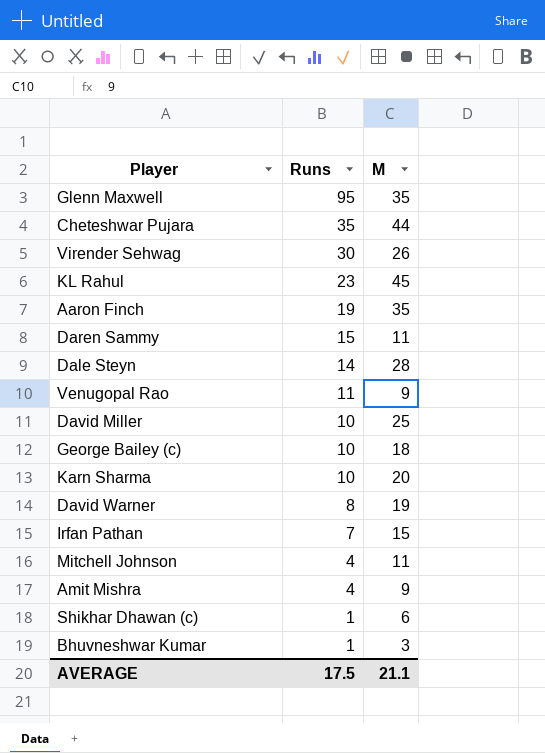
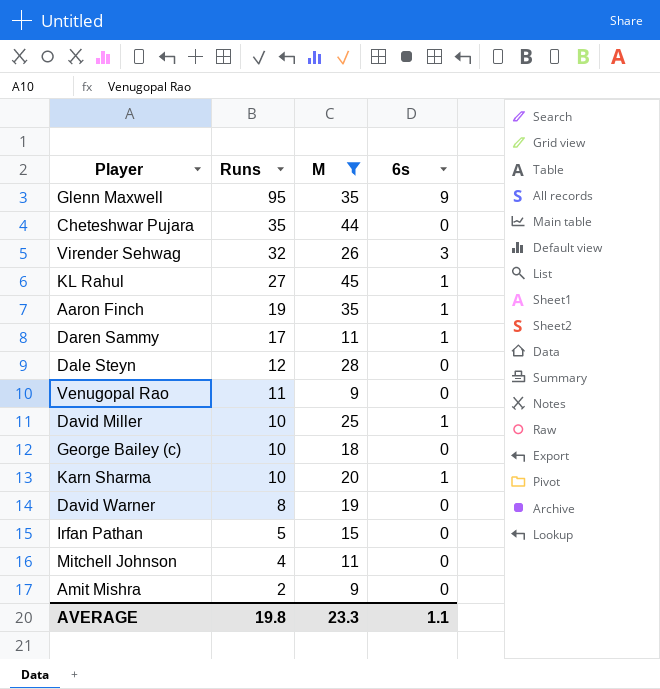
filter: none -> M >= 9
column 6s | position: none -> 4
Virender Sehwag | Runs: 30 -> 32
KL Rahul | Runs: 23 -> 27
Daren Sammy | Runs: 15 -> 17
Dale Steyn | Runs: 14 -> 12
Irfan Pathan | Runs: 7 -> 5
Amit Mishra | Runs: 4 -> 2
AVERAGE | Runs: 17.5 -> 19.8
AVERAGE | M: 21.1 -> 23.3

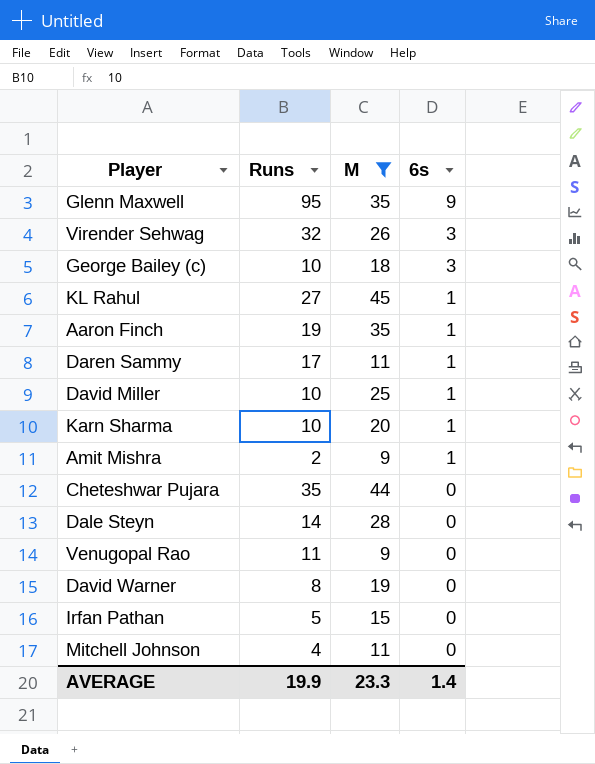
row order: Runs descending -> 6s descending
George Bailey (c) | 6s: 0 -> 3
Amit Mishra | 6s: 0 -> 1
Dale Steyn | Runs: 12 -> 14
AVERAGE | Runs: 19.8 -> 19.9
AVERAGE | 6s: 1.1 -> 1.4

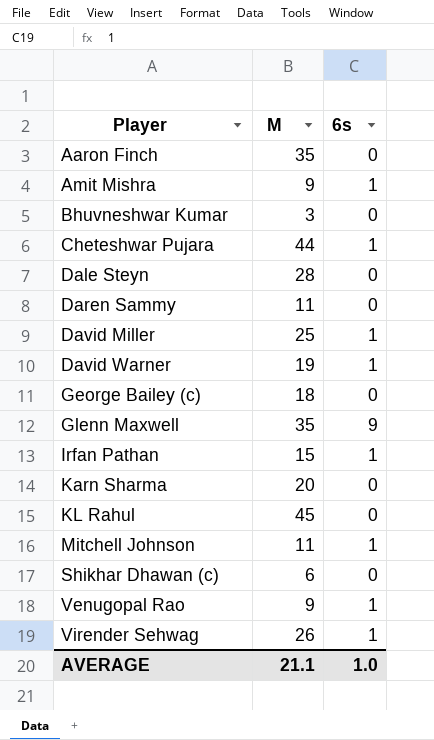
filter: M >= 9 -> none
row order: 6s descending -> Player ascending
column Runs | position: 2 -> none
Aaron Finch | 6s: 1 -> 0
Cheteshwar Pujara | 6s: 0 -> 1
Daren Sammy | 6s: 1 -> 0
David Warner | 6s: 0 -> 1
George Bailey (c) | 6s: 3 -> 0
Irfan Pathan | 6s: 0 -> 1
Karn Sharma | 6s: 1 -> 0
KL Rahul | 6s: 1 -> 0
Mitchell Johnson | 6s: 0 -> 1
Venugopal Rao | 6s: 0 -> 1
Virender Sehwag | 6s: 3 -> 1
AVERAGE | M: 23.3 -> 21.1
AVERAGE | 6s: 1.4 -> 1.0

